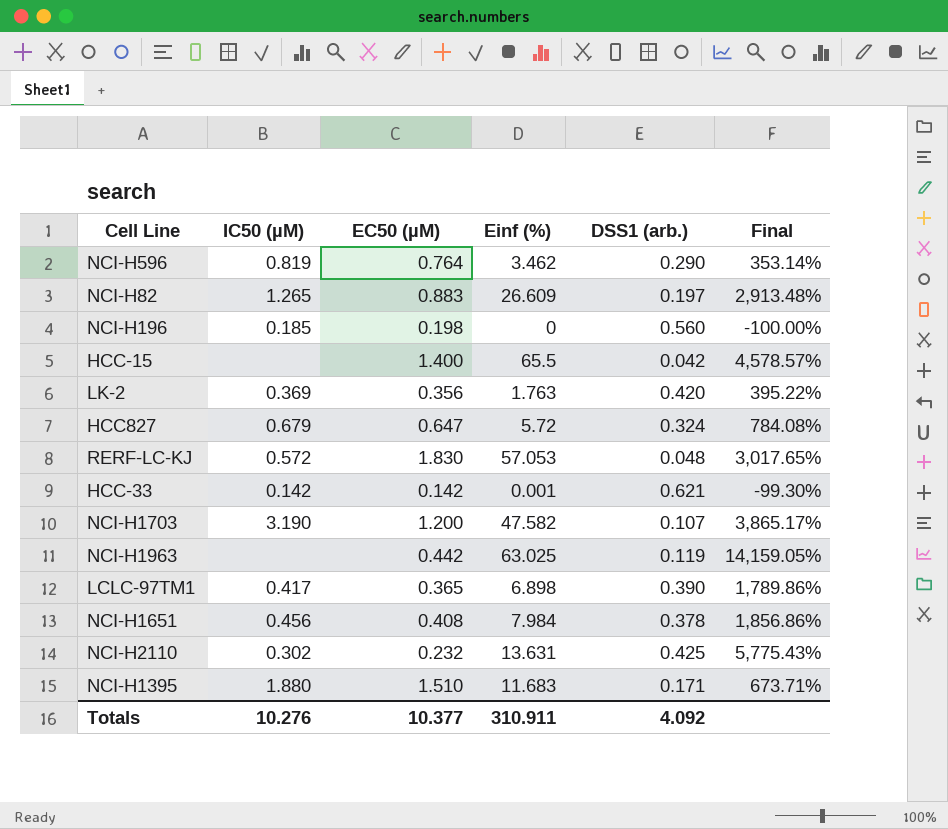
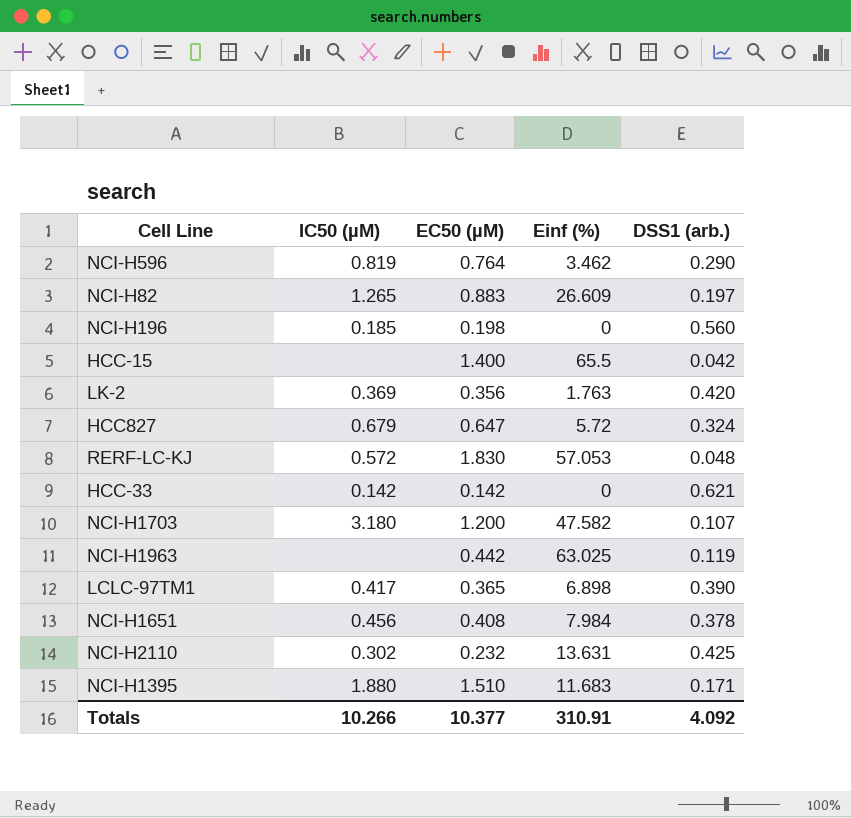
column Final | formula: ([Einf (%)] - [EC50 (µM)]) / [EC50 (µM)] -> none
HCC-33 | Einf (%): 0.001 -> 0
NCI-H1703 | IC50 (µM): 3.190 -> 3.180
Totals | IC50 (µM): 10.276 -> 10.266
Totals | Einf (%): 310.911 -> 310.91

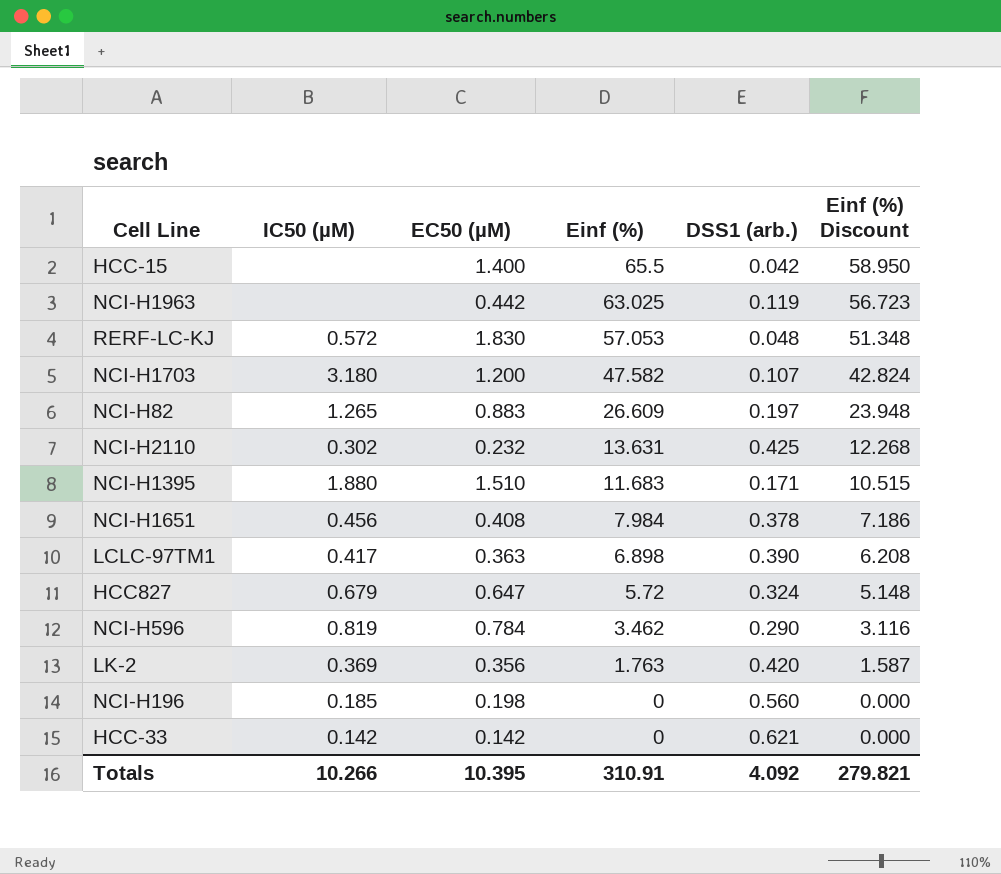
row order: none -> Einf (%) descending
column Einf (%) Discount | formula: none -> [Einf (%)] * 0.9
LCLC-97TM1 | EC50 (µM): 0.365 -> 0.363
NCI-H596 | EC50 (µM): 0.764 -> 0.784
Totals | EC50 (µM): 10.377 -> 10.395

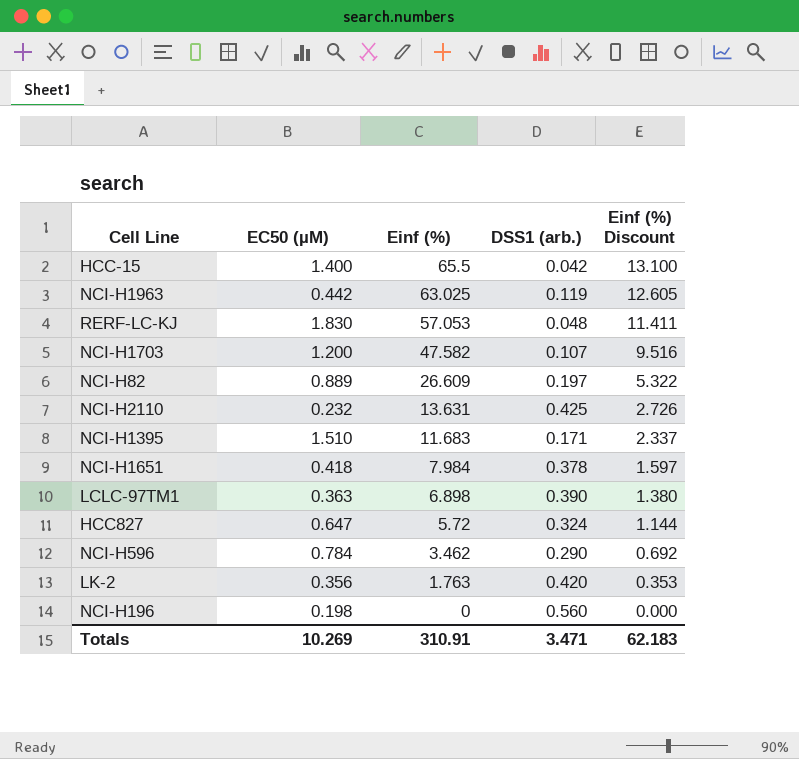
column IC50 (µM) | position: 2 -> none
column Einf (%) Discount | formula: [Einf (%)] * 0.9 -> [Einf (%)] * 0.2
row HCC-33: 0.142 | 0.142 | 0 | 0.621 | 0.000 -> none
NCI-H82 | EC50 (µM): 0.883 -> 0.889
NCI-H1651 | EC50 (µM): 0.408 -> 0.418
Totals | EC50 (µM): 10.395 -> 10.269
Totals | DSS1 (arb.): 4.092 -> 3.471
Totals | Einf (%) Discount: 279.821 -> 62.183

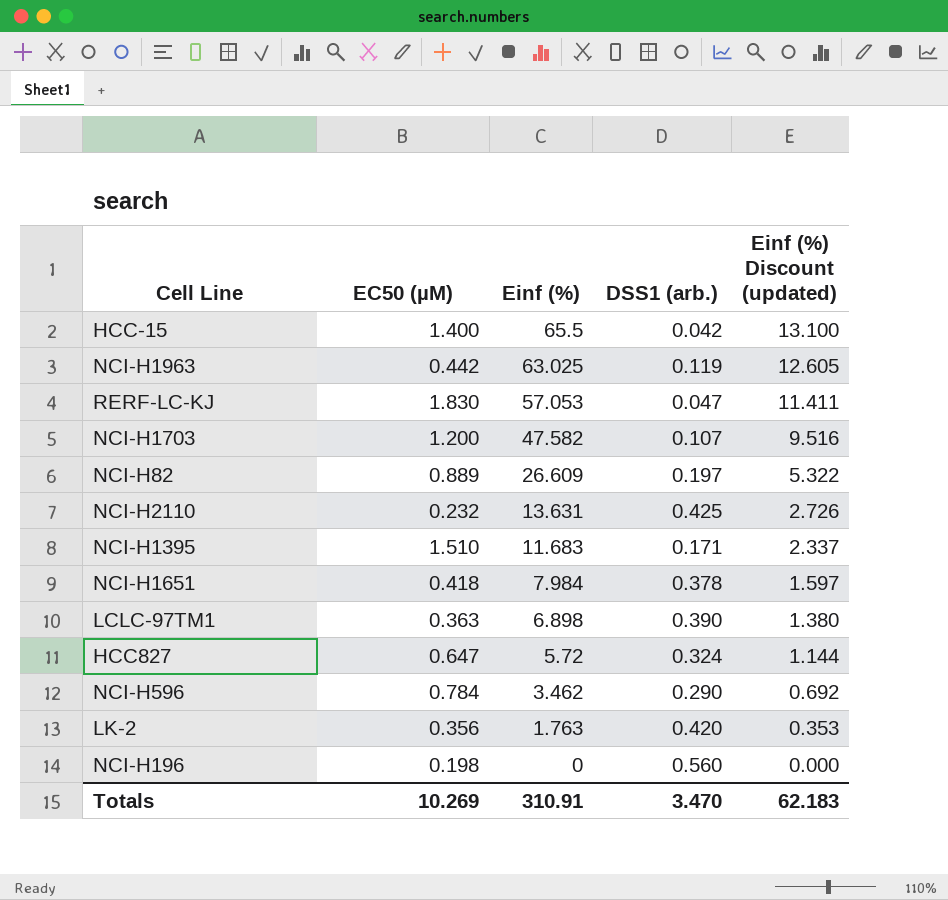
column name: Einf (%) Discount -> Einf (%) Discount (updated)
RERF-LC-KJ | DSS1 (arb.): 0.048 -> 0.047
Totals | DSS1 (arb.): 3.471 -> 3.470

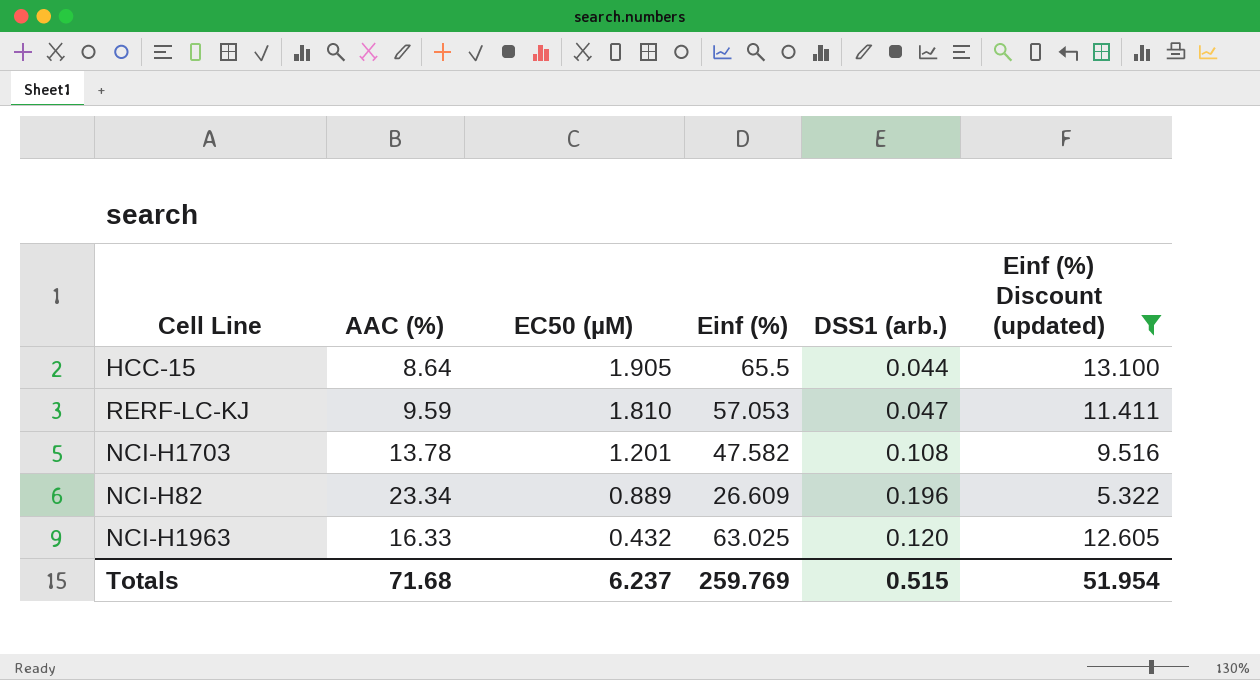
filter: none -> Einf (%) Discount (updated) >= 5.322
row order: Einf (%) descending -> EC50 (µM) descending
column AAC (%) | position: none -> 2
HCC-15 | EC50 (µM): 1.400 -> 1.905
HCC-15 | DSS1 (arb.): 0.042 -> 0.044
RERF-LC-KJ | EC50 (µM): 1.830 -> 1.810
NCI-H1703 | EC50 (µM): 1.200 -> 1.201
NCI-H1703 | DSS1 (arb.): 0.107 -> 0.108
NCI-H82 | DSS1 (arb.): 0.197 -> 0.196
NCI-H1963 | EC50 (µM): 0.442 -> 0.432
NCI-H1963 | DSS1 (arb.): 0.119 -> 0.120
Totals | EC50 (µM): 10.269 -> 6.237
Totals | Einf (%): 310.91 -> 259.769
Totals | DSS1 (arb.): 3.470 -> 0.515
Totals | Einf (%) Discount (updated): 62.183 -> 51.954

